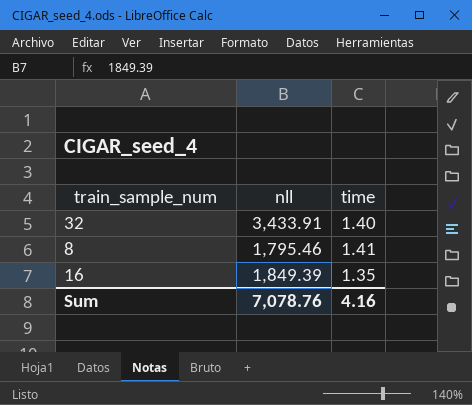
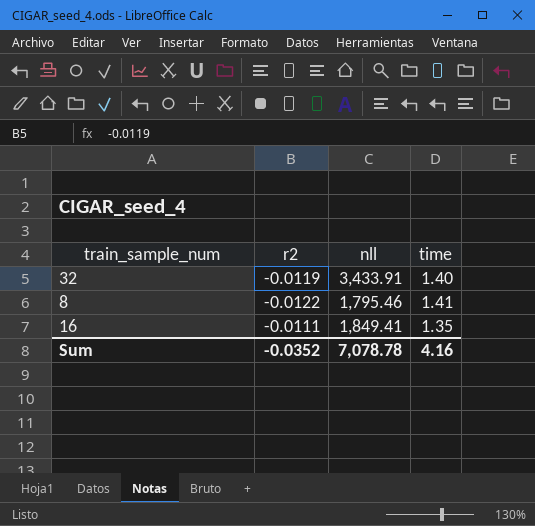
column r2 | position: none -> 2
16 | nll: 1,849.39 -> 1,849.41
Sum | nll: 7,078.76 -> 7,078.78

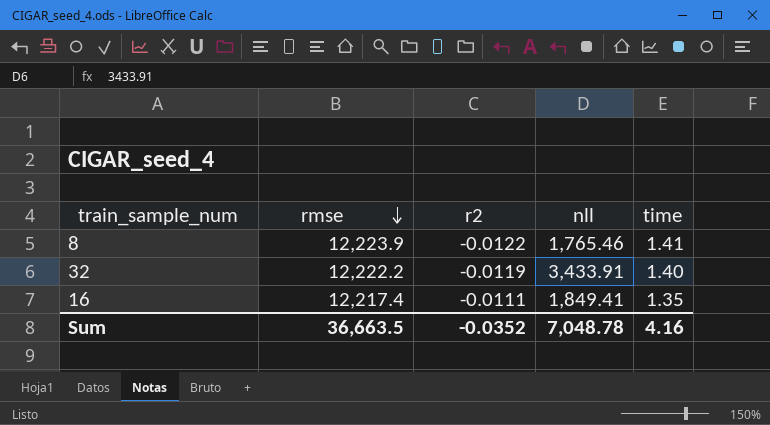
row order: none -> rmse descending
column rmse | position: none -> 2
8 | nll: 1,795.46 -> 1,765.46
Sum | nll: 7,078.78 -> 7,048.78

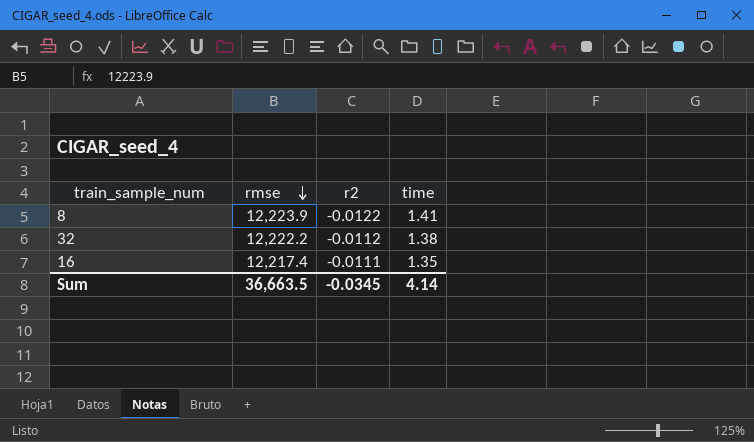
column nll | position: 4 -> none
32 | r2: -0.0119 -> -0.0112
32 | time: 1.40 -> 1.38
Sum | r2: -0.0352 -> -0.0345
Sum | time: 4.16 -> 4.14

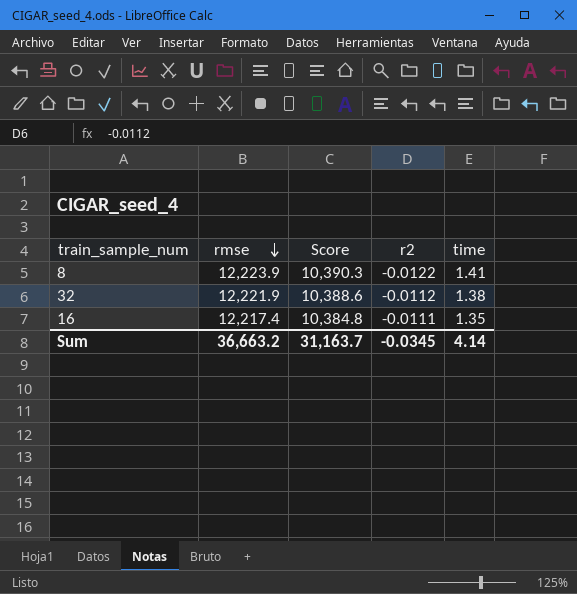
column Score | formula: none -> [rmse] * 0.85
32 | rmse: 12,222.2 -> 12,221.9
Sum | rmse: 36,663.5 -> 36,663.2

